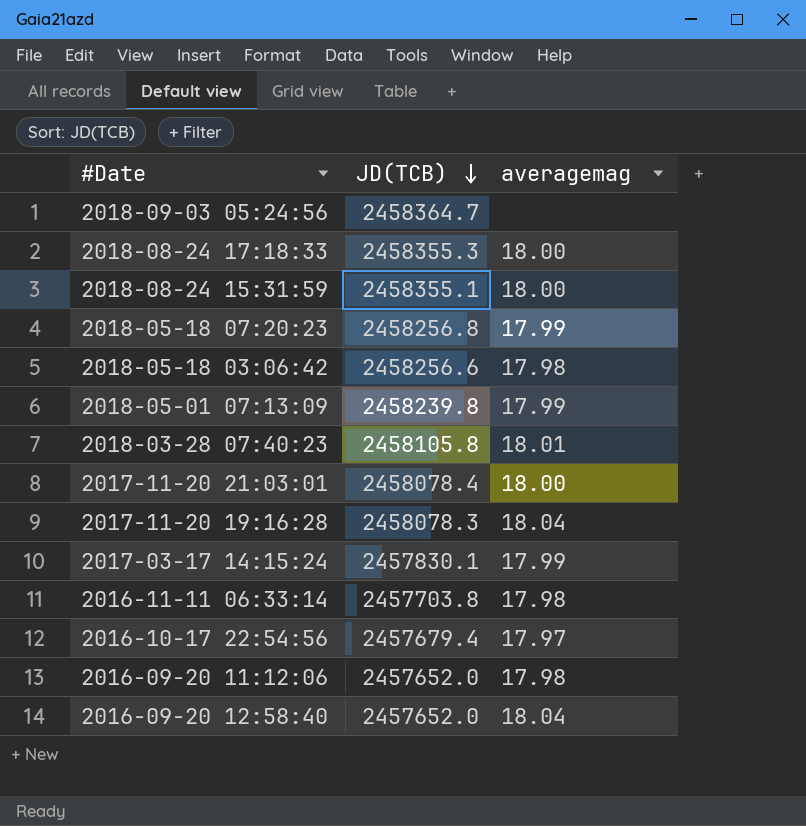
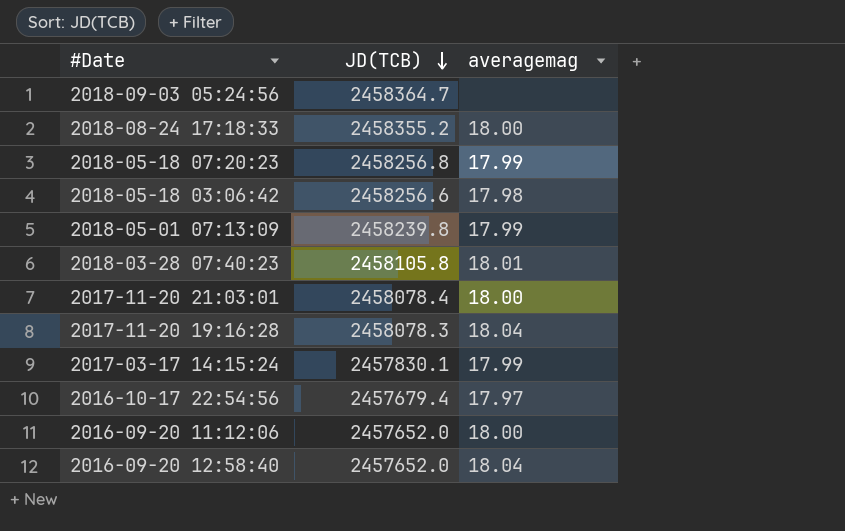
row 2018-08-24 15:31:59: 2458355.1 | 18.00 -> none
row 2016-11-11 06:33:14: 2457703.8 | 17.98 -> none
2018-08-24 17:18:33 | JD(TCB): 2458355.3 -> 2458355.2
2016-09-20 11:12:06 | averagemag: 17.98 -> 18.00

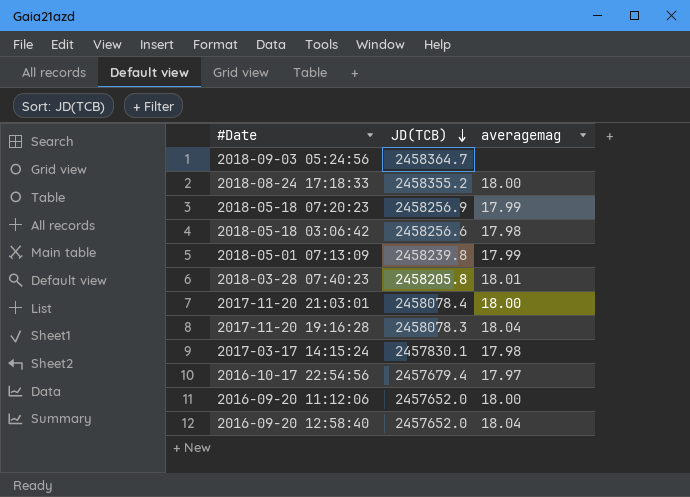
2018-05-18 07:20:23 | JD(TCB): 2458256.8 -> 2458256.9
2018-03-28 07:40:23 | JD(TCB): 2458105.8 -> 2458205.8
2017-03-17 14:15:24 | averagemag: 17.99 -> 17.98

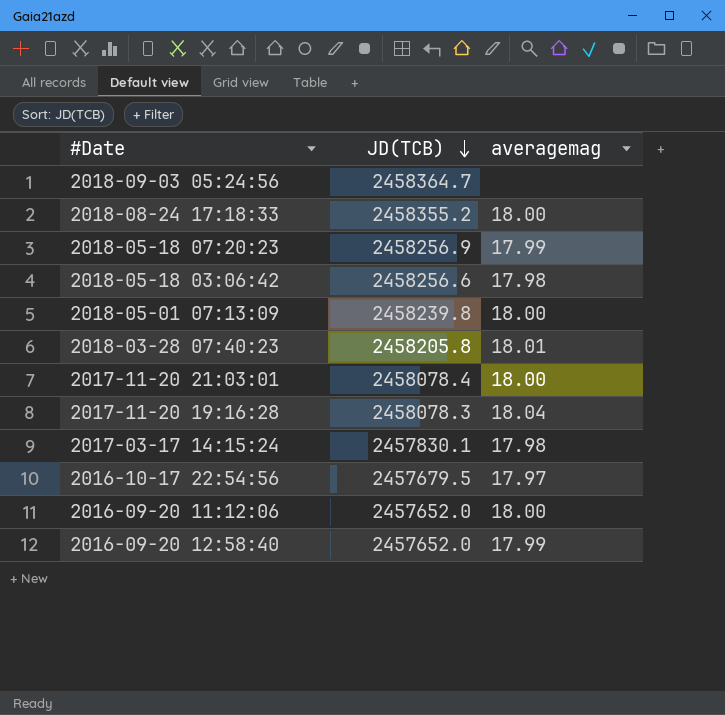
2018-05-01 07:13:09 | averagemag: 17.99 -> 18.00
2016-10-17 22:54:56 | JD(TCB): 2457679.4 -> 2457679.5
2016-09-20 12:58:40 | averagemag: 18.04 -> 17.99

